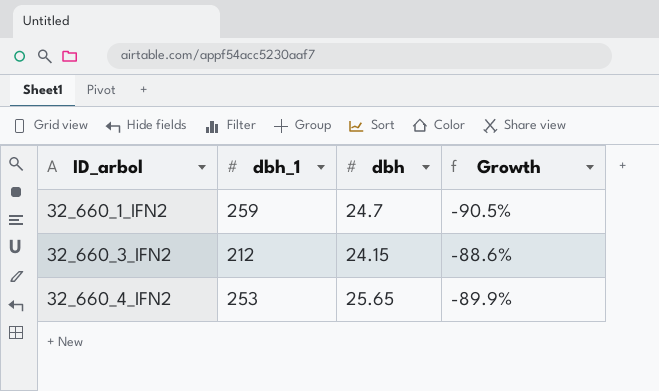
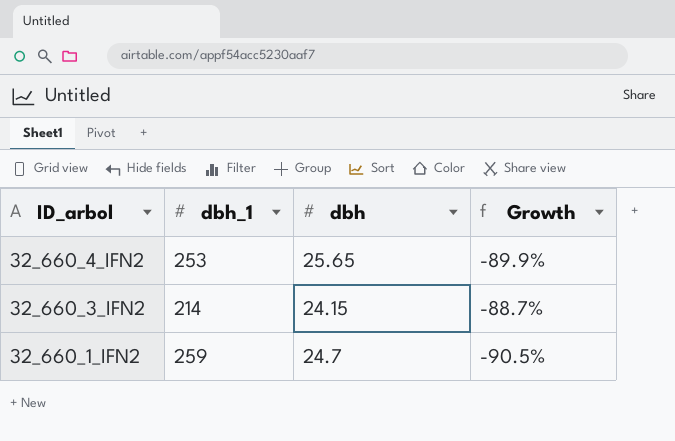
row order: ID_arbol ascending -> ID_arbol descending
32_660_3_IFN2 | dbh_1: 212 -> 214
32_660_3_IFN2 | Growth: -88.6% -> -88.7%

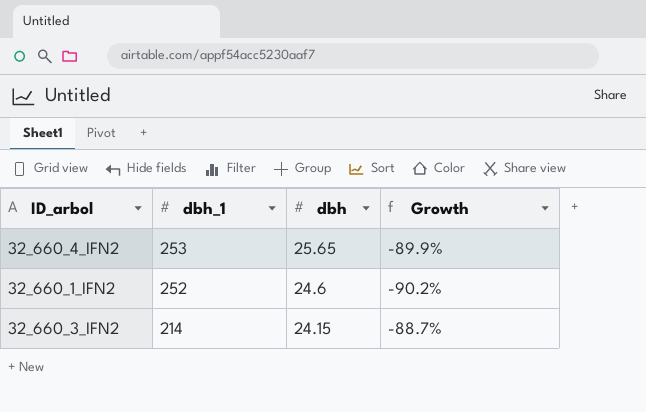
row order: ID_arbol descending -> dbh_1 descending
32_660_1_IFN2 | dbh_1: 259 -> 252
32_660_1_IFN2 | dbh: 24.7 -> 24.6
32_660_1_IFN2 | Growth: -90.5% -> -90.2%

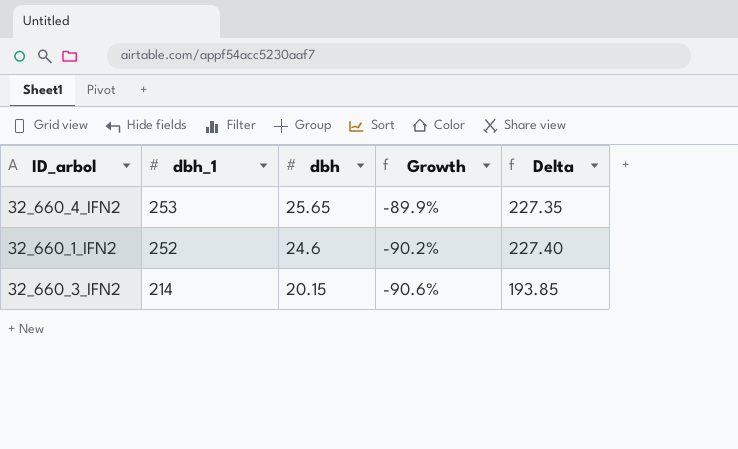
column Delta | formula: none -> [dbh_1] - [dbh]
32_660_3_IFN2 | dbh: 24.15 -> 20.15
32_660_3_IFN2 | Growth: -88.7% -> -90.6%

